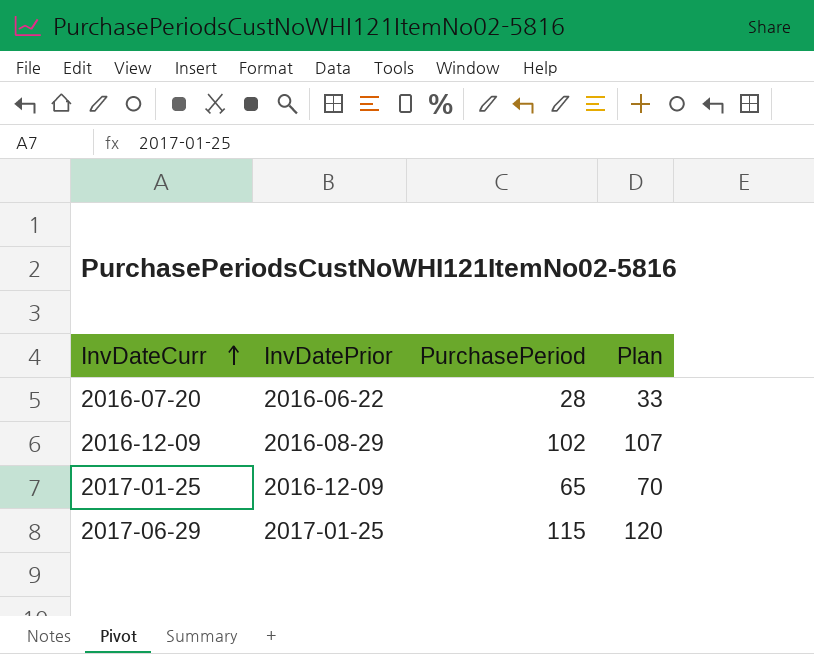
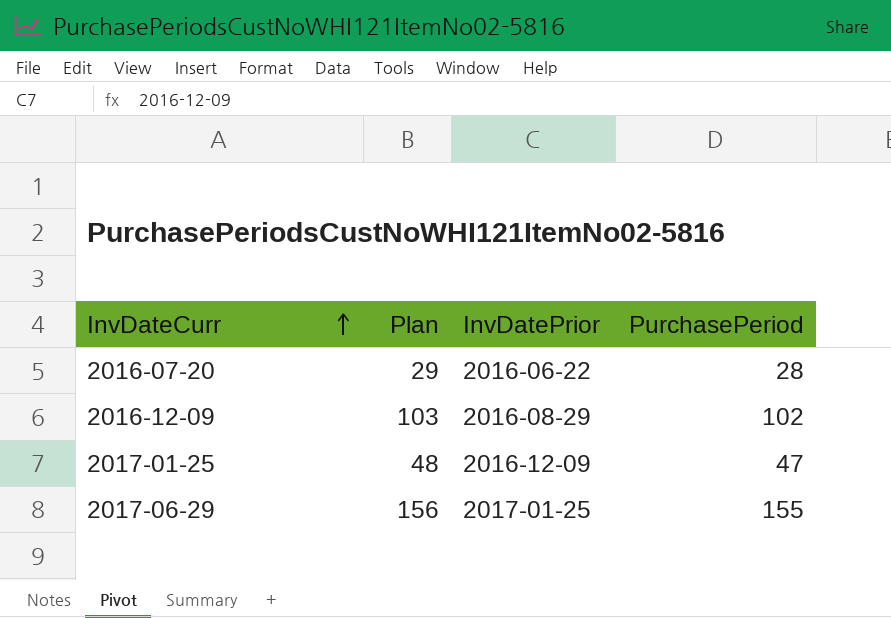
column Plan | formula: [PurchasePeriod] + 5 -> [PurchasePeriod] + 1
column Plan | position: 4 -> 2
2017-01-25 | PurchasePeriod: 65 -> 47
2017-06-29 | PurchasePeriod: 115 -> 155

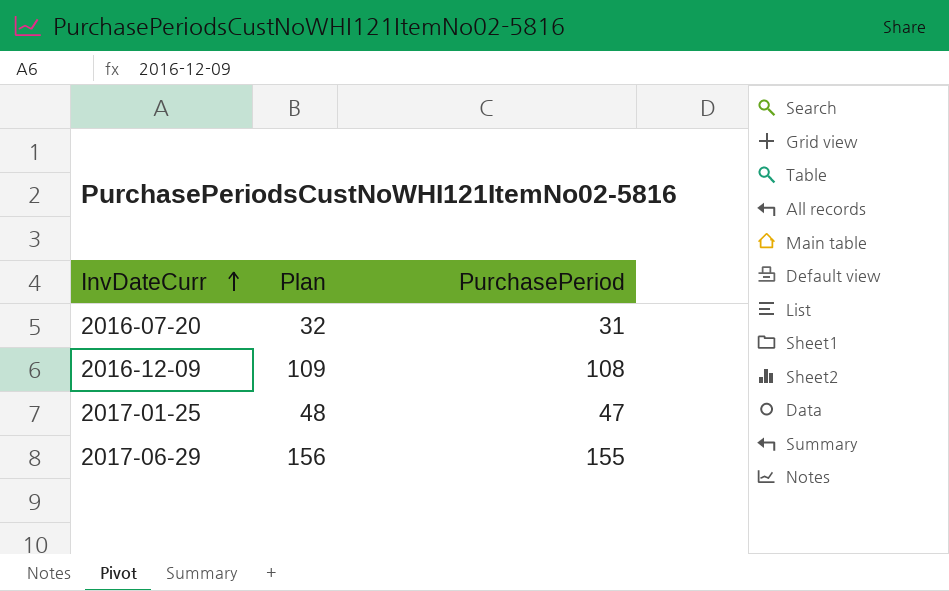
column InvDatePrior | position: 3 -> none
2016-07-20 | Plan: 29 -> 32
2016-07-20 | PurchasePeriod: 28 -> 31
2016-12-09 | Plan: 103 -> 109
2016-12-09 | PurchasePeriod: 102 -> 108

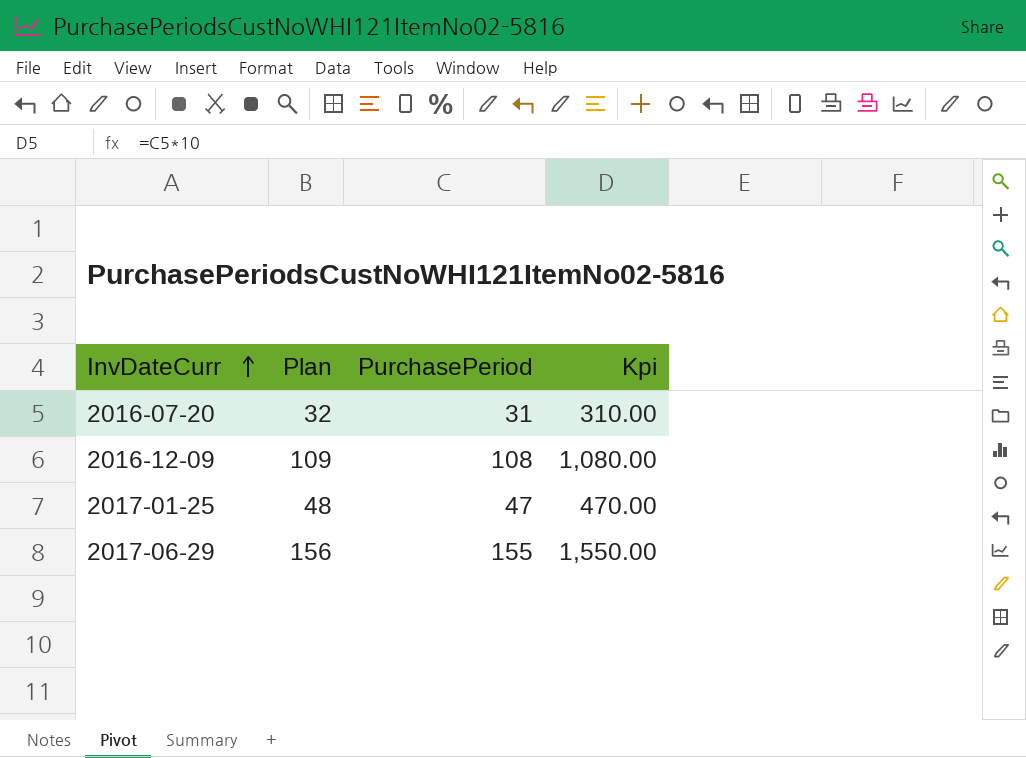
column Kpi | formula: none -> [PurchasePeriod] * 10

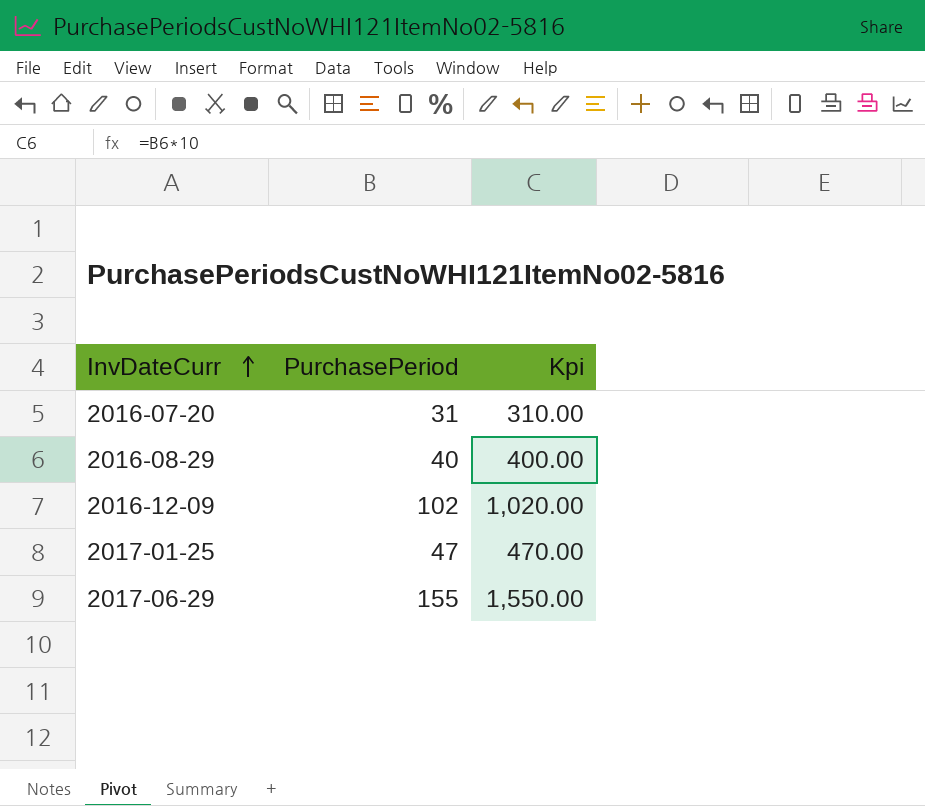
column Plan | formula: [PurchasePeriod] + 1 -> none
row 2016-08-29: none -> 40 | 400.00
2016-12-09 | PurchasePeriod: 108 -> 102
2016-12-09 | Kpi: 1,080.00 -> 1,020.00

